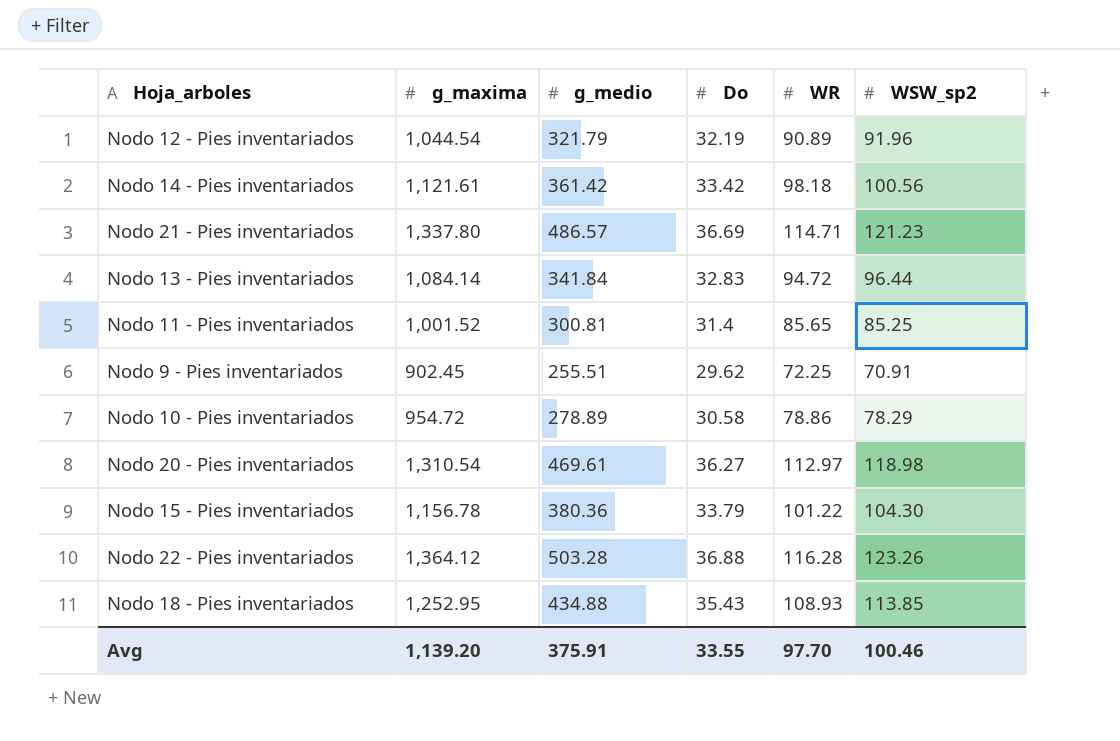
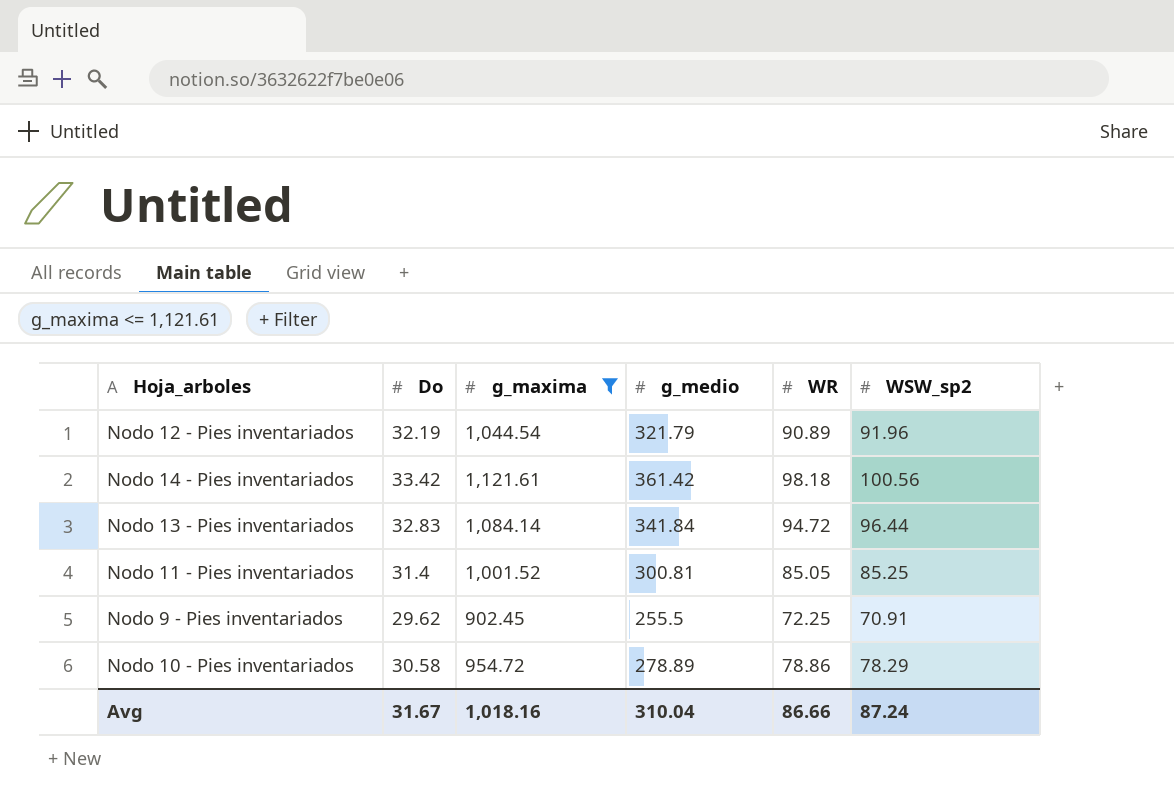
filter: none -> g_maxima <= 1,121.61
column Do | position: 4 -> 2
Nodo 11 - Pies inventariados | WR: 85.65 -> 85.05
Nodo 9 - Pies inventariados | g_medio: 255.51 -> 255.5
Avg | Do: 33.55 -> 31.67
Avg | g_maxima: 1,139.20 -> 1,018.16
Avg | g_medio: 375.91 -> 310.04
Avg | WR: 97.70 -> 86.66
Avg | WSW_sp2: 100.46 -> 87.24

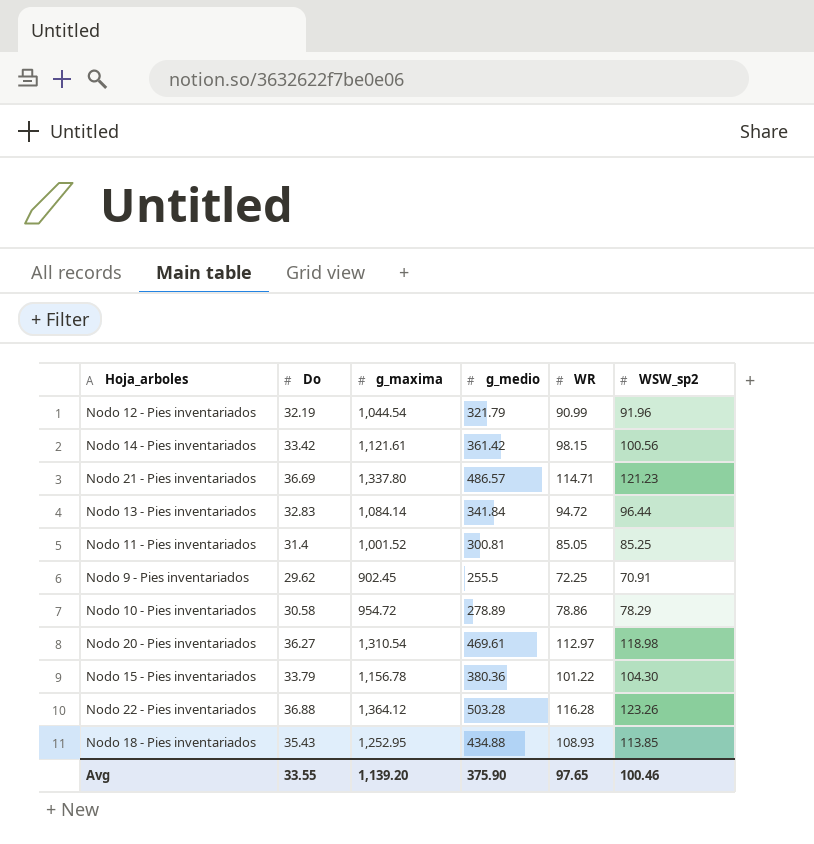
filter: g_maxima <= 1,121.61 -> none
Nodo 12 - Pies inventariados | WR: 90.89 -> 90.99
Nodo 14 - Pies inventariados | WR: 98.18 -> 98.15
Avg | Do: 31.67 -> 33.55
Avg | g_maxima: 1,018.16 -> 1,139.20
Avg | g_medio: 310.04 -> 375.90
Avg | WR: 86.66 -> 97.65
Avg | WSW_sp2: 87.24 -> 100.46

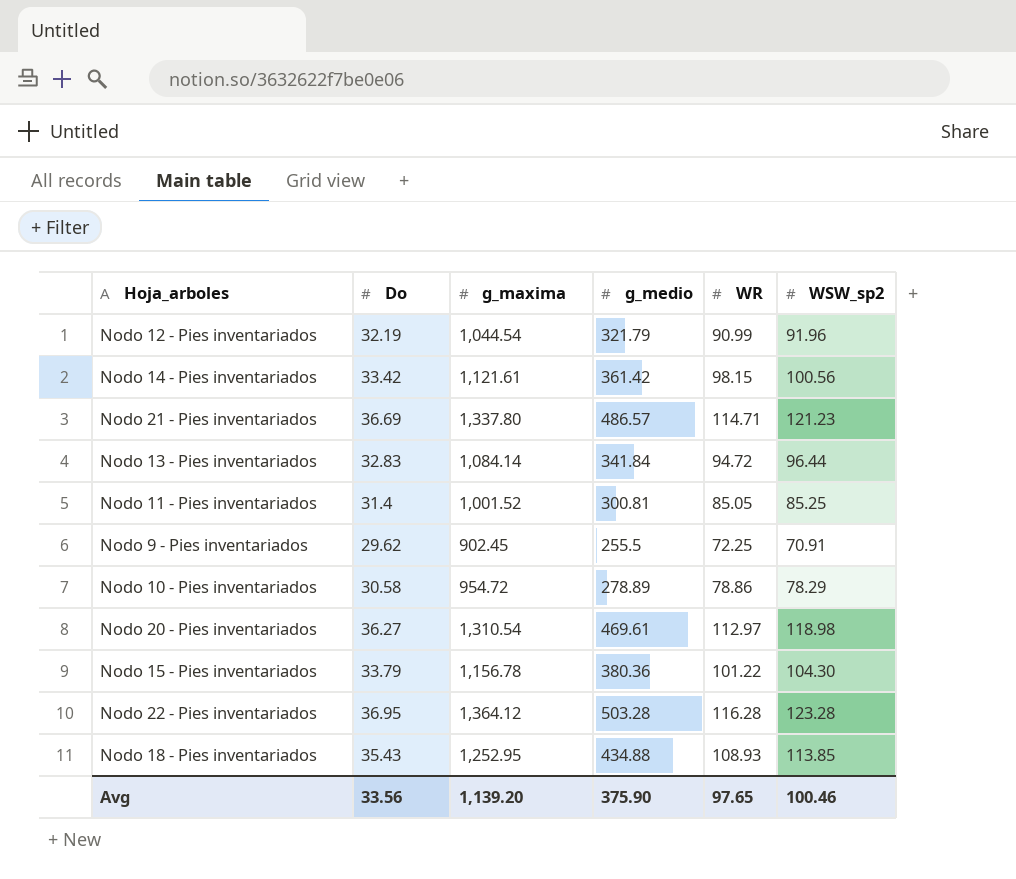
Nodo 22 - Pies inventariados | Do: 36.88 -> 36.95
Nodo 22 - Pies inventariados | WSW_sp2: 123.26 -> 123.28
Avg | Do: 33.55 -> 33.56

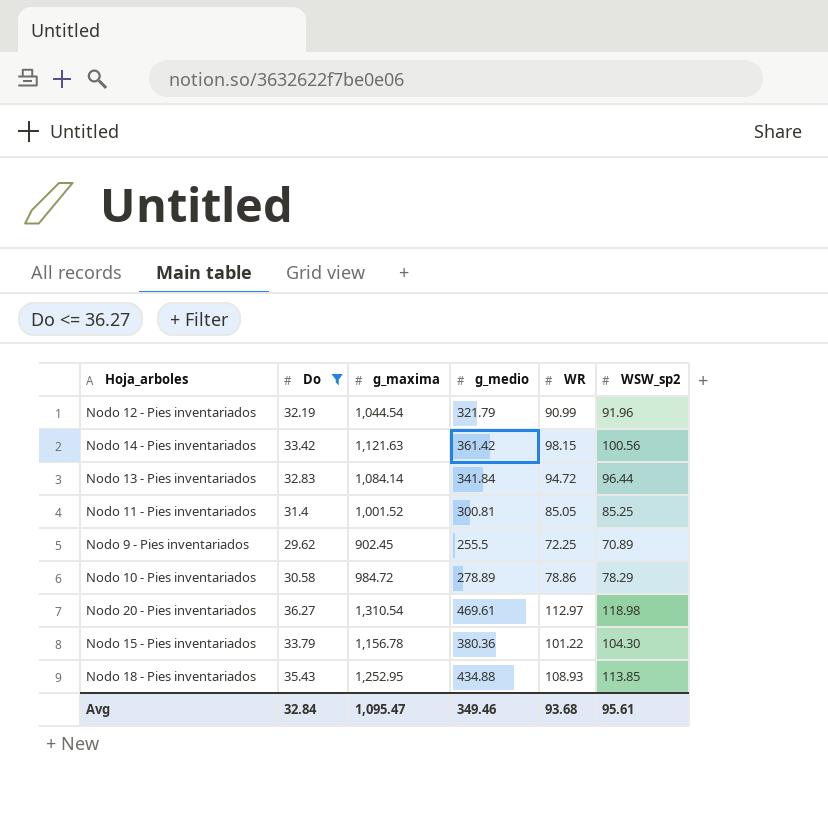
filter: none -> Do <= 36.27
Nodo 14 - Pies inventariados | g_maxima: 1,121.61 -> 1,121.63
Nodo 9 - Pies inventariados | WSW_sp2: 70.91 -> 70.89
Nodo 10 - Pies inventariados | g_maxima: 954.72 -> 984.72
Avg | Do: 33.56 -> 32.84
Avg | g_maxima: 1,139.20 -> 1,095.47
Avg | g_medio: 375.90 -> 349.46
Avg | WR: 97.65 -> 93.68
Avg | WSW_sp2: 100.46 -> 95.61

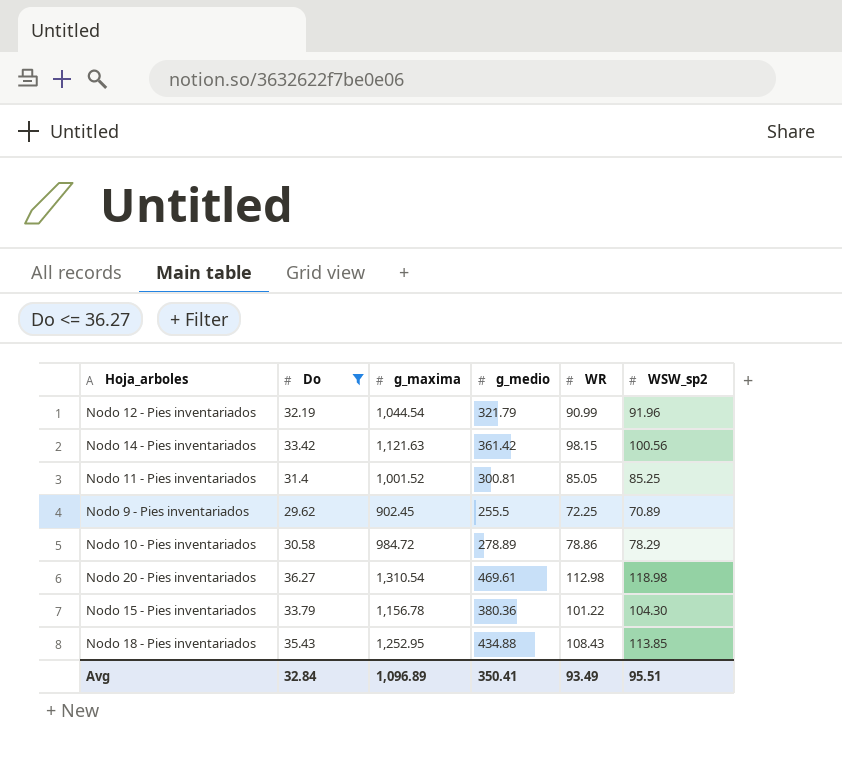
row Nodo 13 - Pies inventariados: 32.83 | 1,084.14 | 341.84 | 94.72 | 96.44 -> none
Nodo 20 - Pies inventariados | WR: 112.97 -> 112.98
Nodo 18 - Pies inventariados | WR: 108.93 -> 108.43
Avg | g_maxima: 1,095.47 -> 1,096.89
Avg | g_medio: 349.46 -> 350.41
Avg | WR: 93.68 -> 93.49
Avg | WSW_sp2: 95.61 -> 95.51

